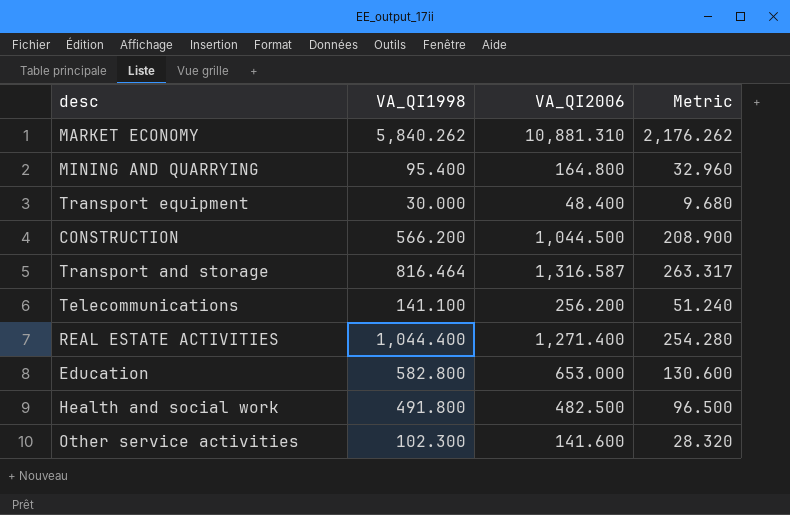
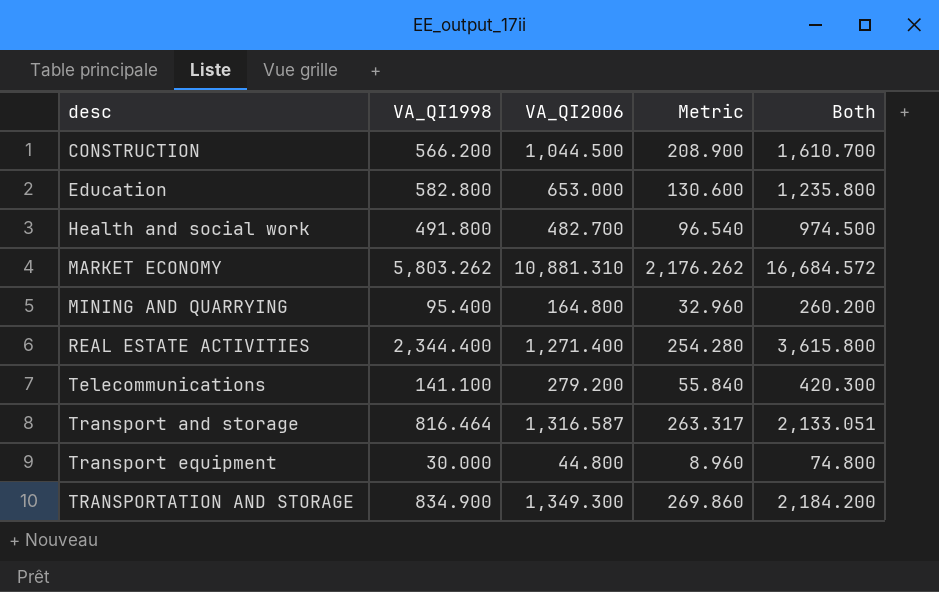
row order: none -> desc ascending
column Both | formula: none -> [VA_QI1998] + [VA_QI2006]
row Other service activities: 102.300 | 141.600 | 28.320 -> none
Health and social work | VA_QI2006: 482.500 -> 482.700
Health and social work | Metric: 96.500 -> 96.540
MARKET ECONOMY | VA_QI1998: 5,840.262 -> 5,803.262
REAL ESTATE ACTIVITIES | VA_QI1998: 1,044.400 -> 2,344.400
Telecommunications | VA_QI2006: 256.200 -> 279.200
Telecommunications | Metric: 51.240 -> 55.840
Transport equipment | VA_QI2006: 48.400 -> 44.800
Transport equipment | Metric: 9.680 -> 8.960
row TRANSPORTATION AND STORAGE: none -> 834.900 | 1,349.300 | 269.860 | 2,184.200

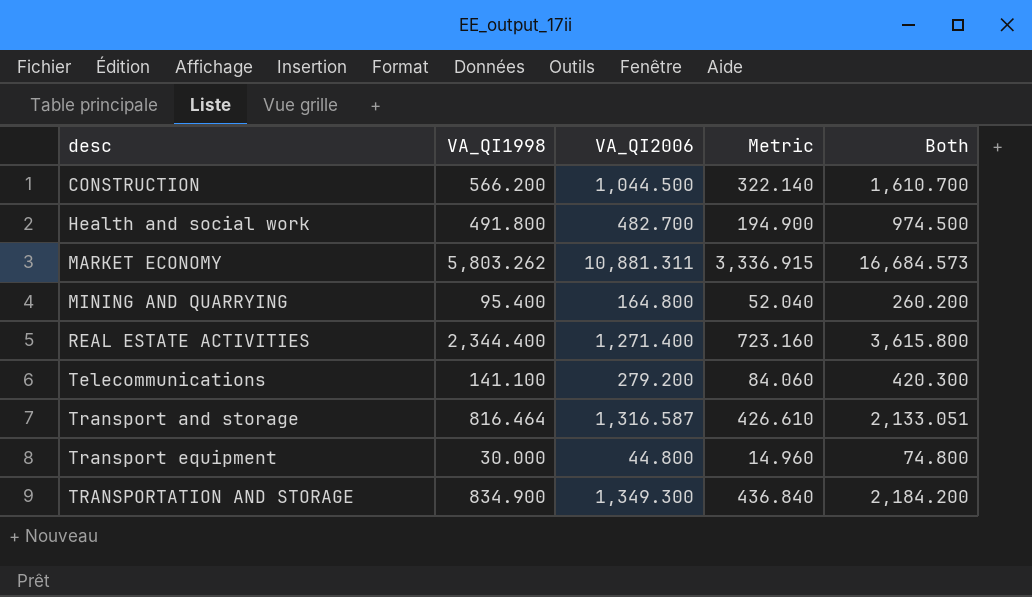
column Metric | formula: [VA_QI2006] * 0.2 -> [Both] * 0.2
row Education: 582.800 | 653.000 | 130.600 | 1,235.800 -> none
MARKET ECONOMY | VA_QI2006: 10,881.310 -> 10,881.311
MARKET ECONOMY | Both: 16,684.572 -> 16,684.573

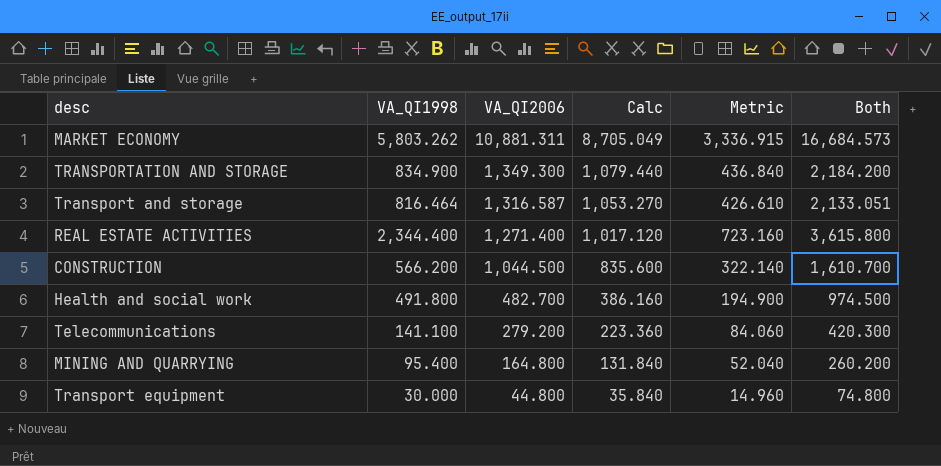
row order: desc ascending -> VA_QI2006 descending
column Calc | formula: none -> [VA_QI2006] * 0.8

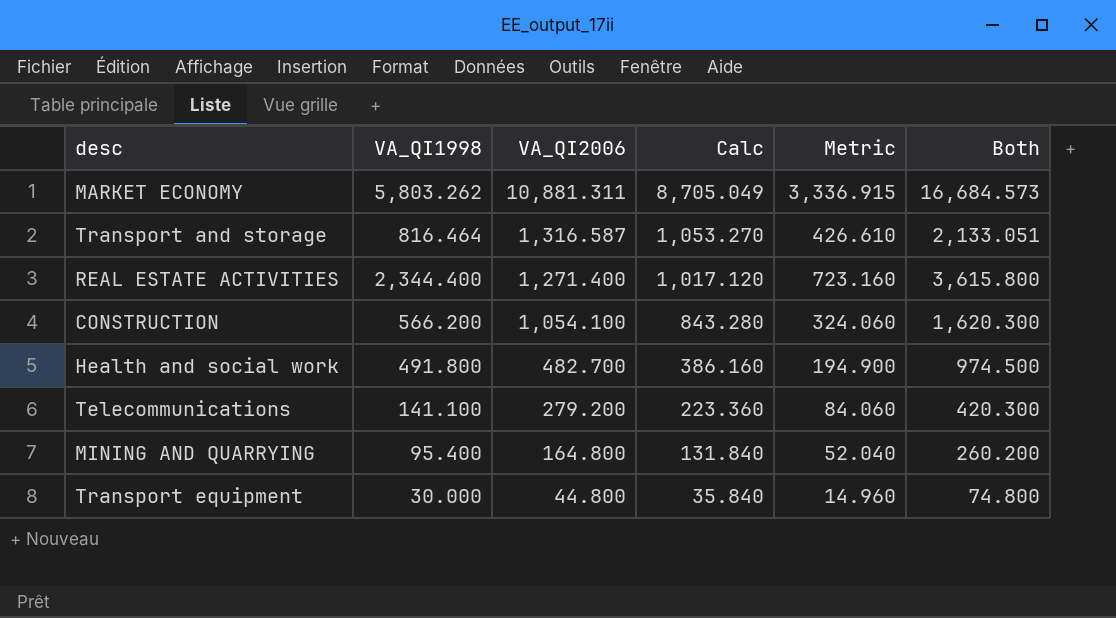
row TRANSPORTATION AND STORAGE: 834.900 | 1,349.300 | 1,079.440 | 436.840 | 2,184.200 -> none
CONSTRUCTION | VA_QI2006: 1,044.500 -> 1,054.100
CONSTRUCTION | Calc: 835.600 -> 843.280
CONSTRUCTION | Metric: 322.140 -> 324.060
CONSTRUCTION | Both: 1,610.700 -> 1,620.300

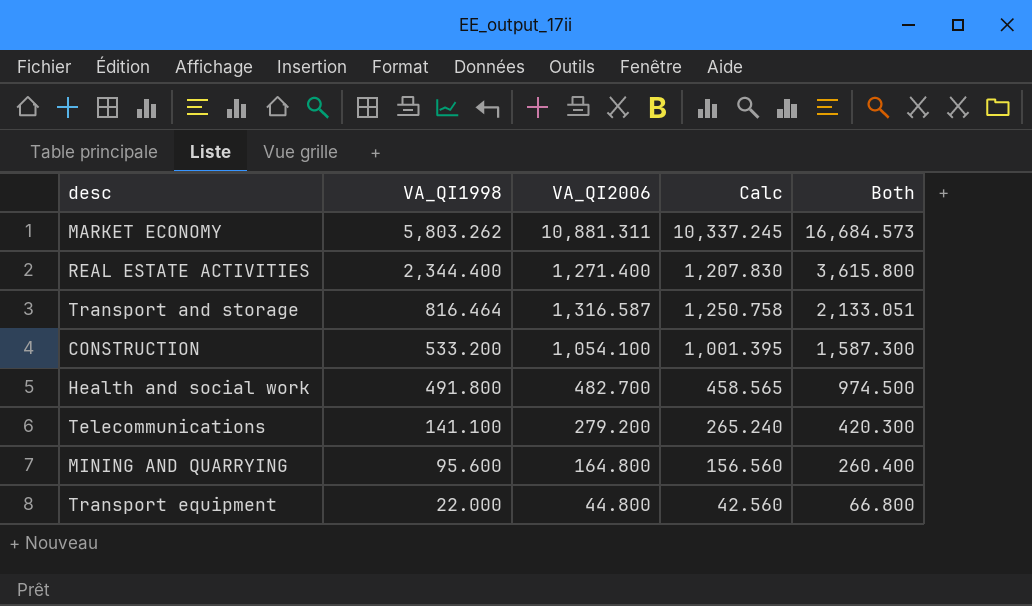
row order: VA_QI2006 descending -> VA_QI1998 descending
column Metric | formula: [Both] * 0.2 -> none
column Calc | formula: [VA_QI2006] * 0.8 -> [VA_QI2006] * 0.95
CONSTRUCTION | VA_QI1998: 566.200 -> 533.200
CONSTRUCTION | Both: 1,620.300 -> 1,587.300
MINING AND QUARRYING | VA_QI1998: 95.400 -> 95.600
MINING AND QUARRYING | Both: 260.200 -> 260.400
Transport equipment | VA_QI1998: 30.000 -> 22.000
Transport equipment | Both: 74.800 -> 66.800

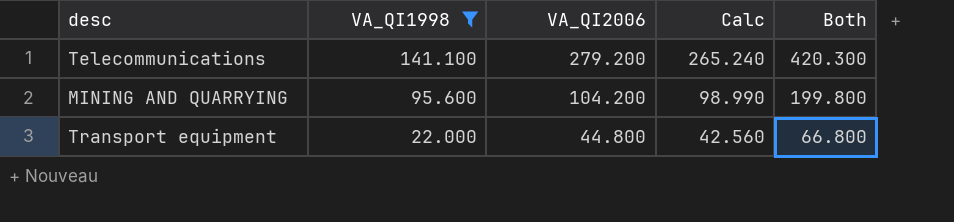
filter: none -> VA_QI1998 <= 141.100
MINING AND QUARRYING | VA_QI2006: 164.800 -> 104.200
MINING AND QUARRYING | Calc: 156.560 -> 98.990
MINING AND QUARRYING | Both: 260.400 -> 199.800

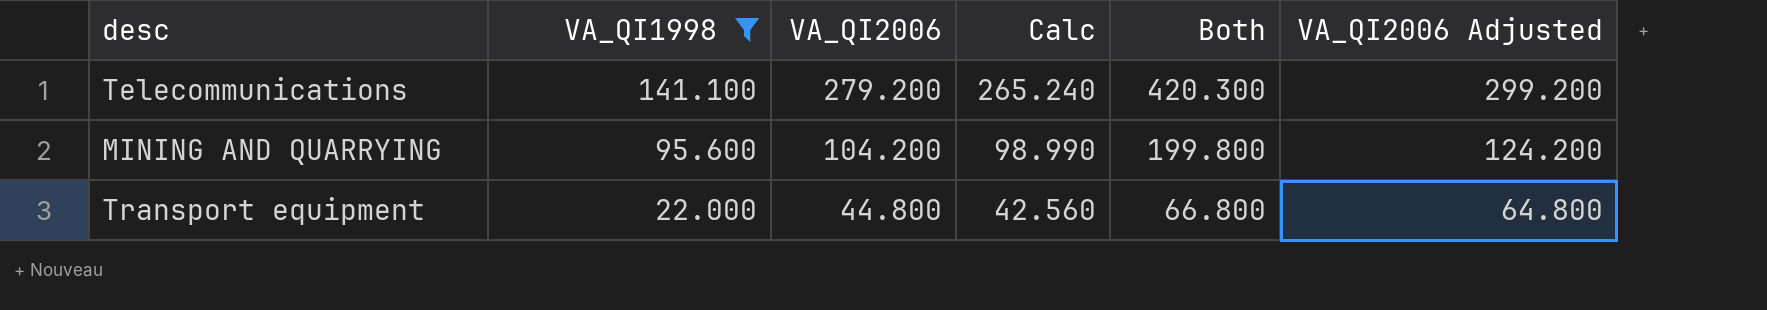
column VA_QI2006 Adjusted | formula: none -> [VA_QI2006] + 20

